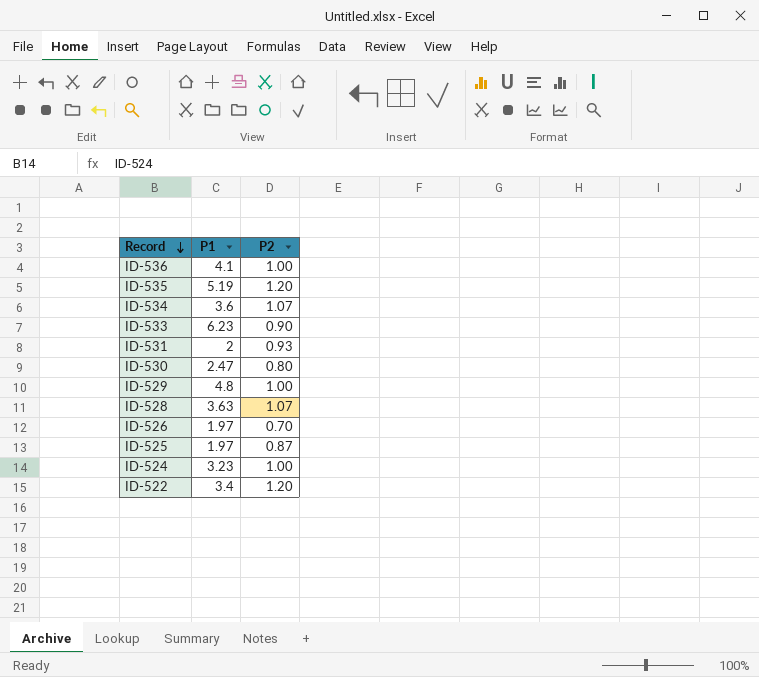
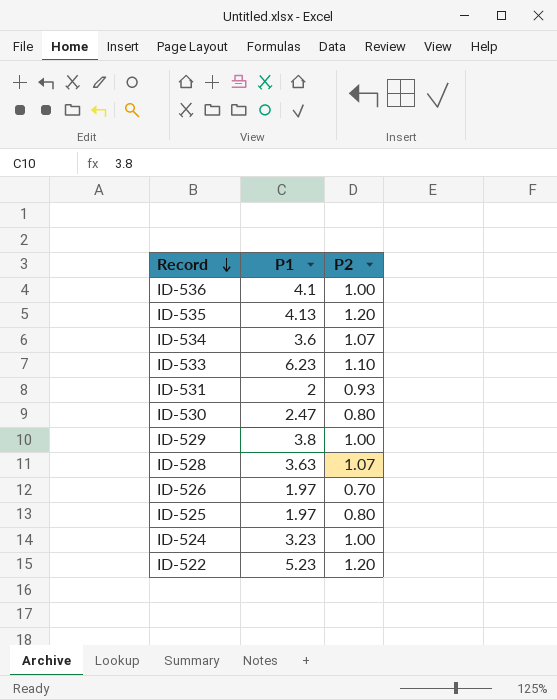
ID-535 | P1: 5.19 -> 4.13
ID-533 | P2: 0.90 -> 1.10
ID-529 | P1: 4.8 -> 3.8
ID-525 | P2: 0.87 -> 0.80
ID-522 | P1: 3.4 -> 5.23

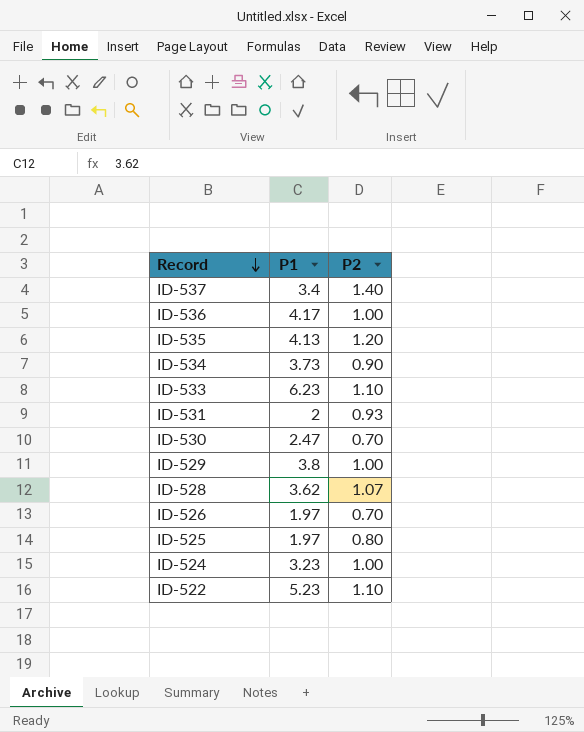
row ID-537: none -> 3.4 | 1.40
ID-536 | P1: 4.1 -> 4.17
ID-534 | P1: 3.6 -> 3.73
ID-534 | P2: 1.07 -> 0.90
ID-530 | P2: 0.80 -> 0.70
ID-528 | P1: 3.63 -> 3.62
ID-522 | P2: 1.20 -> 1.10

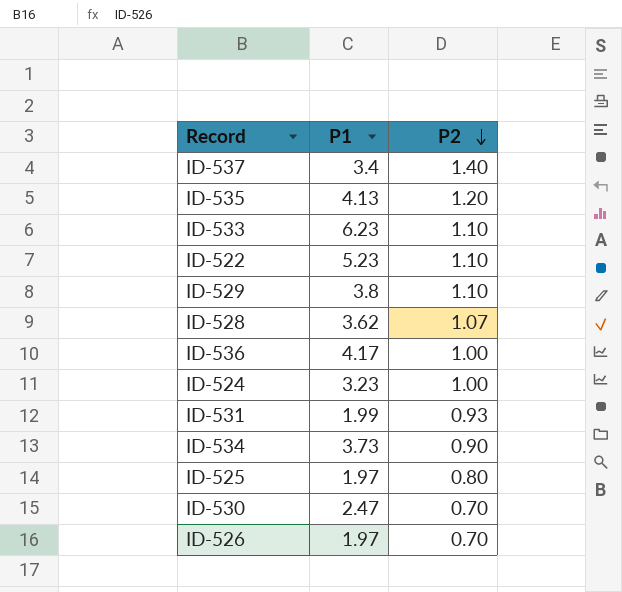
row order: Record descending -> P2 descending
ID-529 | P2: 1.00 -> 1.10
ID-531 | P1: 2 -> 1.99

